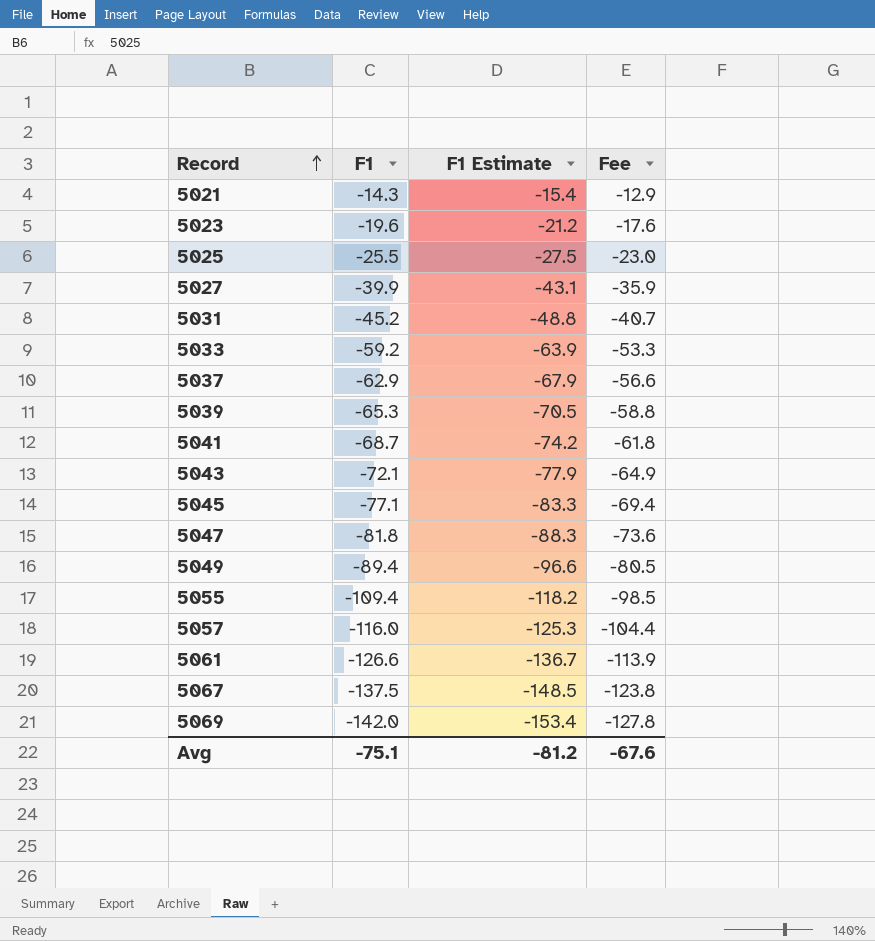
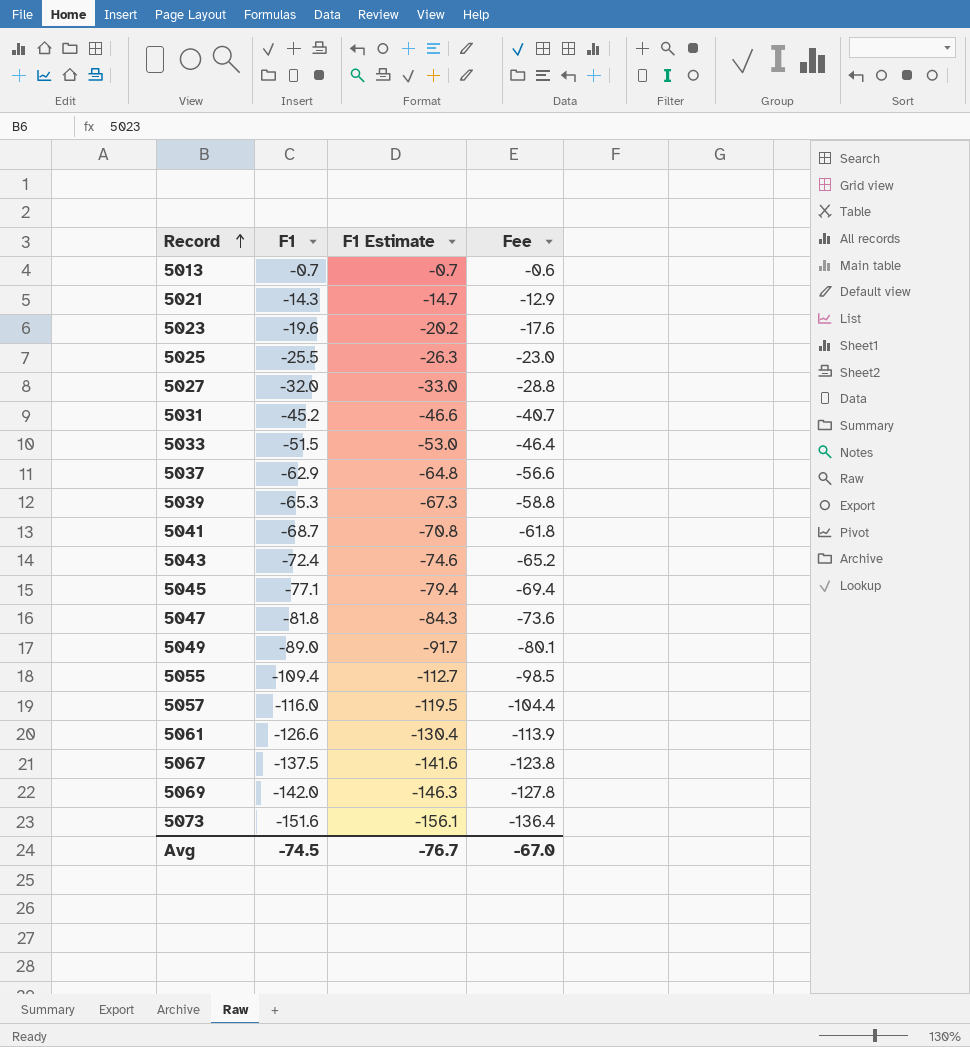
column F1 Estimate | formula: [F1] * 1.08 -> [F1] * 1.03
row 5013: none -> -0.7 | -0.7 | -0.6
5027 | F1: -39.9 -> -32.0
5027 | Fee: -35.9 -> -28.8
5033 | F1: -59.2 -> -51.5
5033 | Fee: -53.3 -> -46.4
5043 | F1: -72.1 -> -72.4
5043 | Fee: -64.9 -> -65.2
5049 | F1: -89.4 -> -89.0
5049 | Fee: -80.5 -> -80.1
row 5073: none -> -151.6 | -156.1 | -136.4
Avg | F1: -75.1 -> -74.5
Avg | F1 Estimate: -81.2 -> -76.7
Avg | Fee: -67.6 -> -67.0

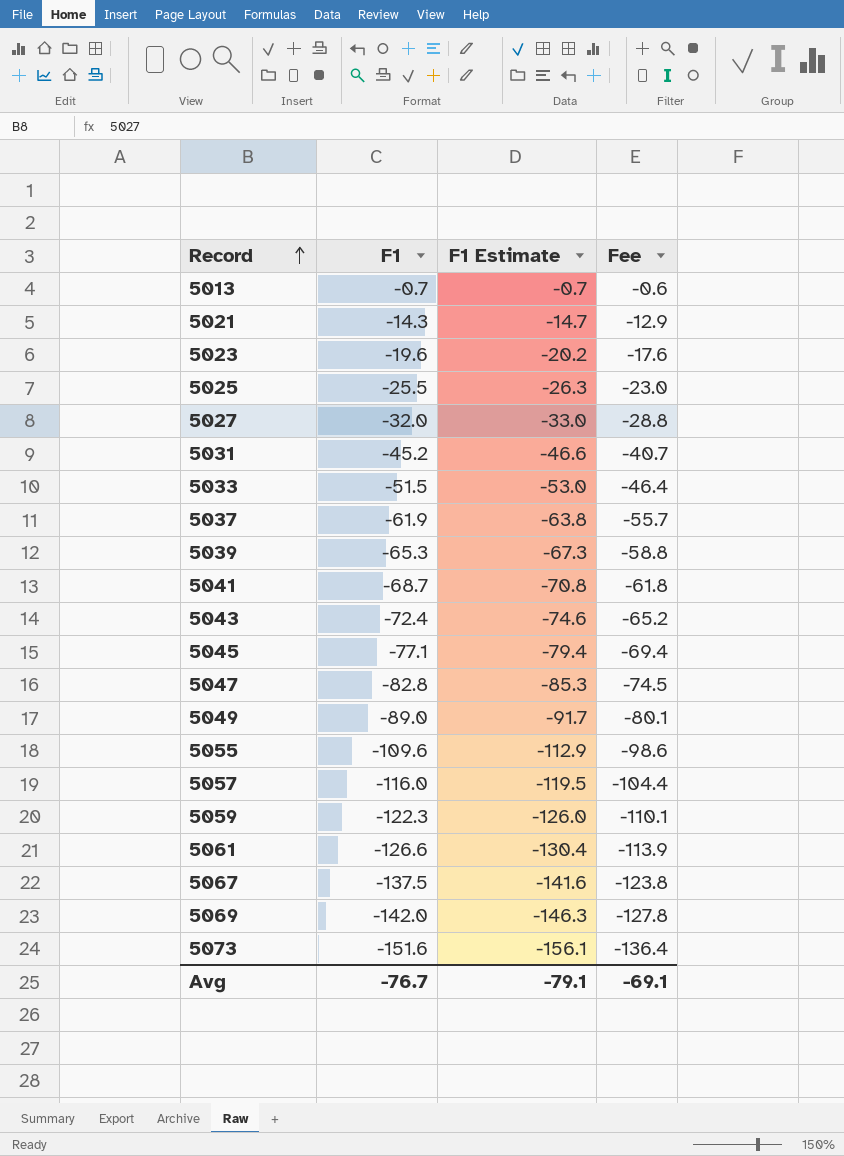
5037 | F1: -62.9 -> -61.9
5037 | F1 Estimate: -64.8 -> -63.8
5037 | Fee: -56.6 -> -55.7
5047 | F1: -81.8 -> -82.8
5047 | F1 Estimate: -84.3 -> -85.3
5047 | Fee: -73.6 -> -74.5
5055 | F1: -109.4 -> -109.6
5055 | F1 Estimate: -112.7 -> -112.9
5055 | Fee: -98.5 -> -98.6
row 5059: none -> -122.3 | -126.0 | -110.1
Avg | F1: -74.5 -> -76.7
Avg | F1 Estimate: -76.7 -> -79.1
Avg | Fee: -67.0 -> -69.1

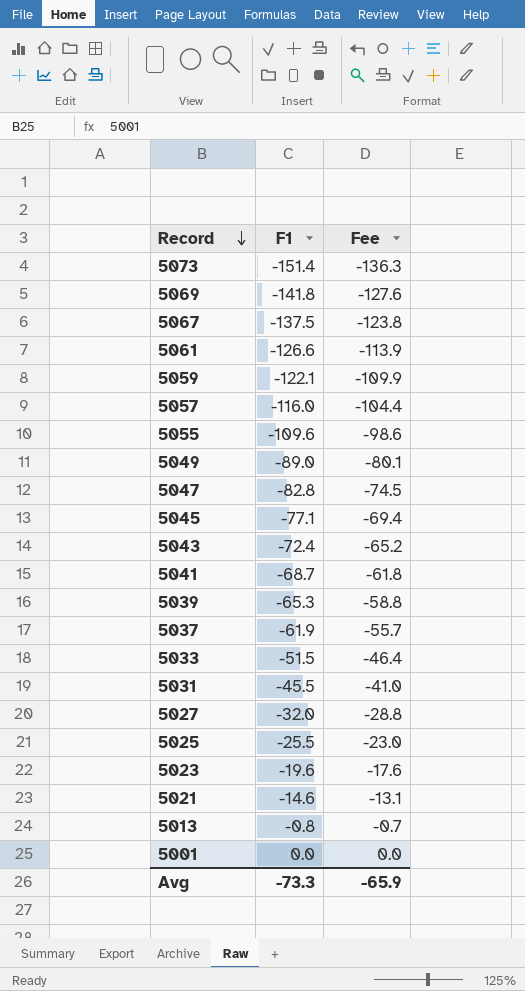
row order: Record ascending -> Record descending
column F1 Estimate | formula: [F1] * 1.03 -> none
5073 | F1: -151.6 -> -151.4
5073 | Fee: -136.4 -> -136.3
5069 | F1: -142.0 -> -141.8
5069 | Fee: -127.8 -> -127.6
5059 | F1: -122.3 -> -122.1
5059 | Fee: -110.1 -> -109.9
5031 | F1: -45.2 -> -45.5
5031 | Fee: -40.7 -> -41.0
5021 | F1: -14.3 -> -14.6
5021 | Fee: -12.9 -> -13.1
5013 | F1: -0.7 -> -0.8
5013 | Fee: -0.6 -> -0.7
row 5001: none -> 0.0 | 0.0
Avg | F1: -76.7 -> -73.3
Avg | Fee: -69.1 -> -65.9

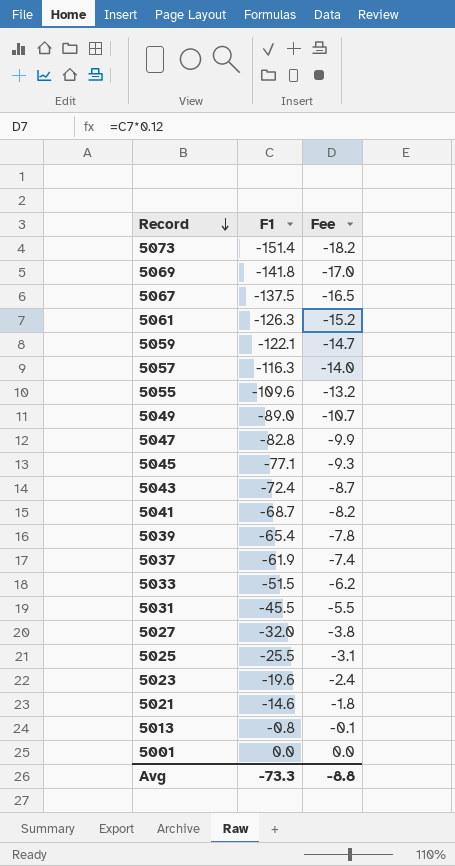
column Fee | formula: [F1] * 0.9 -> [F1] * 0.12
5061 | F1: -126.6 -> -126.3
5057 | F1: -116.0 -> -116.3
5039 | F1: -65.3 -> -65.4
Avg | Fee: -65.9 -> -8.8

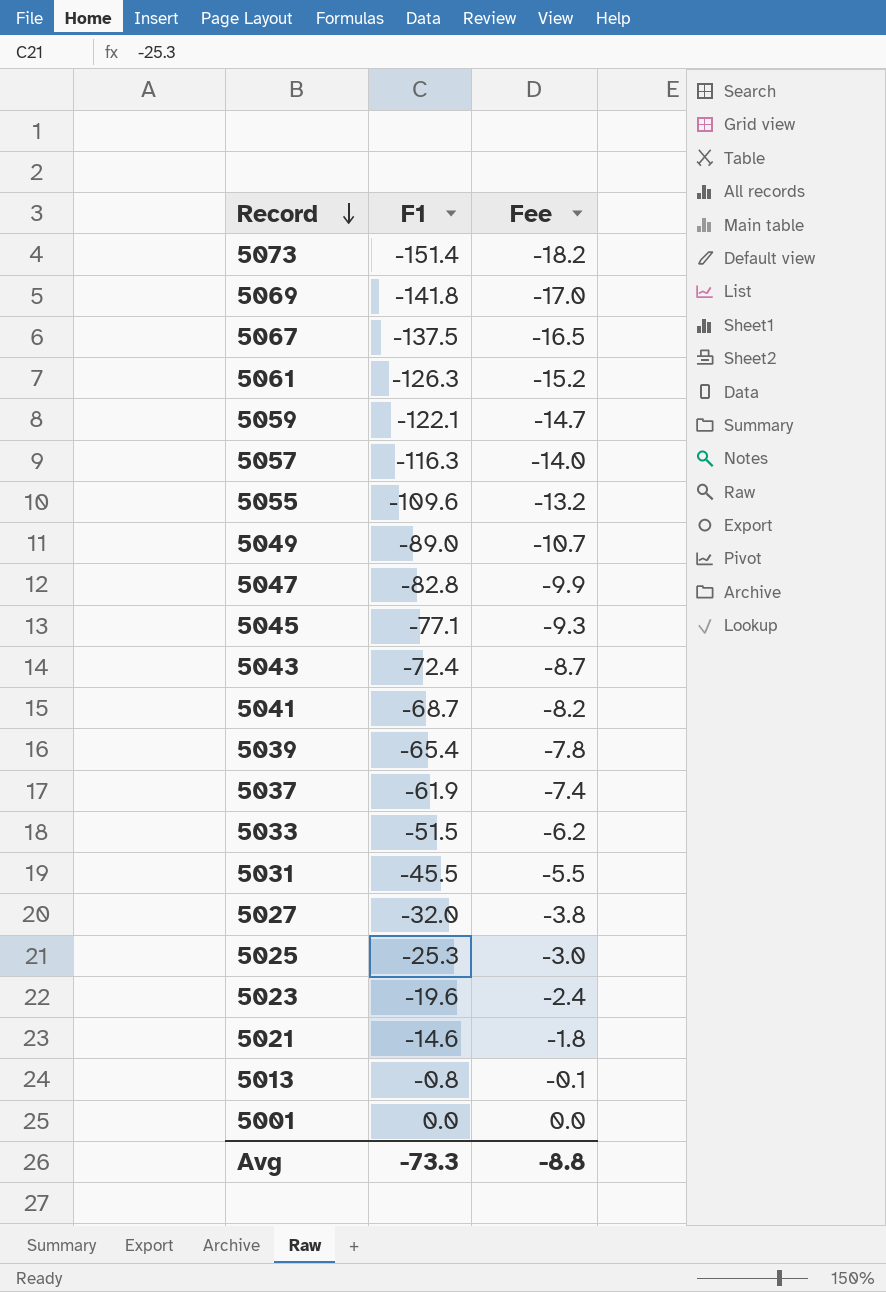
5025 | F1: -25.5 -> -25.3
5025 | Fee: -3.1 -> -3.0

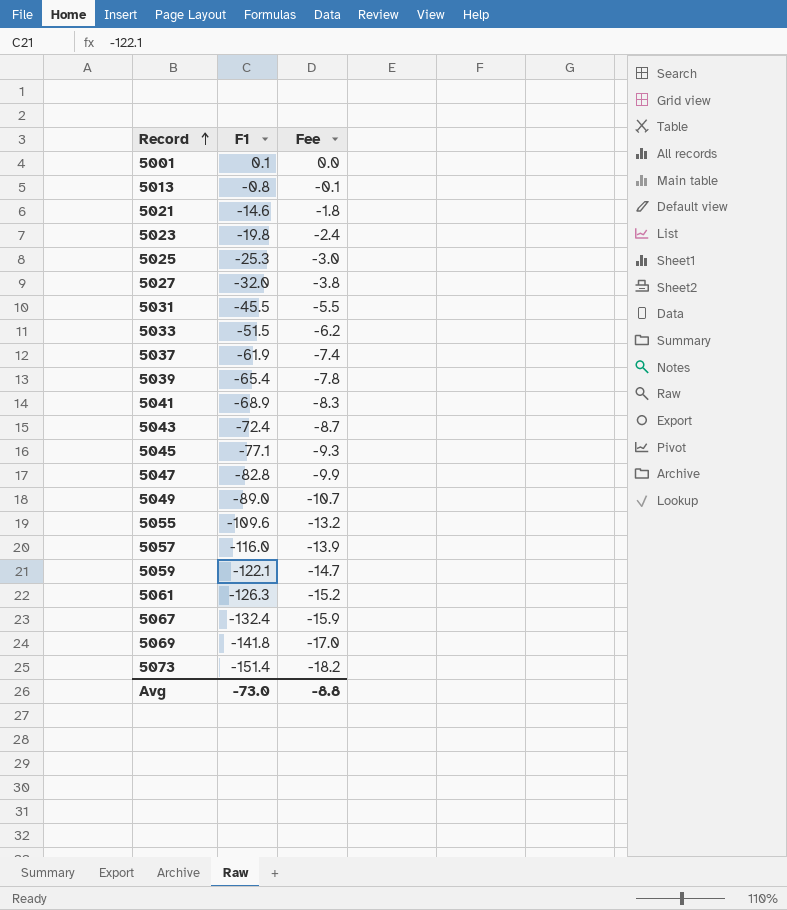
row order: Record descending -> Record ascending
5001 | F1: 0.0 -> 0.1
5023 | F1: -19.6 -> -19.8
5041 | F1: -68.7 -> -68.9
5041 | Fee: -8.2 -> -8.3
5057 | F1: -116.3 -> -116.0
5057 | Fee: -14.0 -> -13.9
5067 | F1: -137.5 -> -132.4
5067 | Fee: -16.5 -> -15.9
Avg | F1: -73.3 -> -73.0

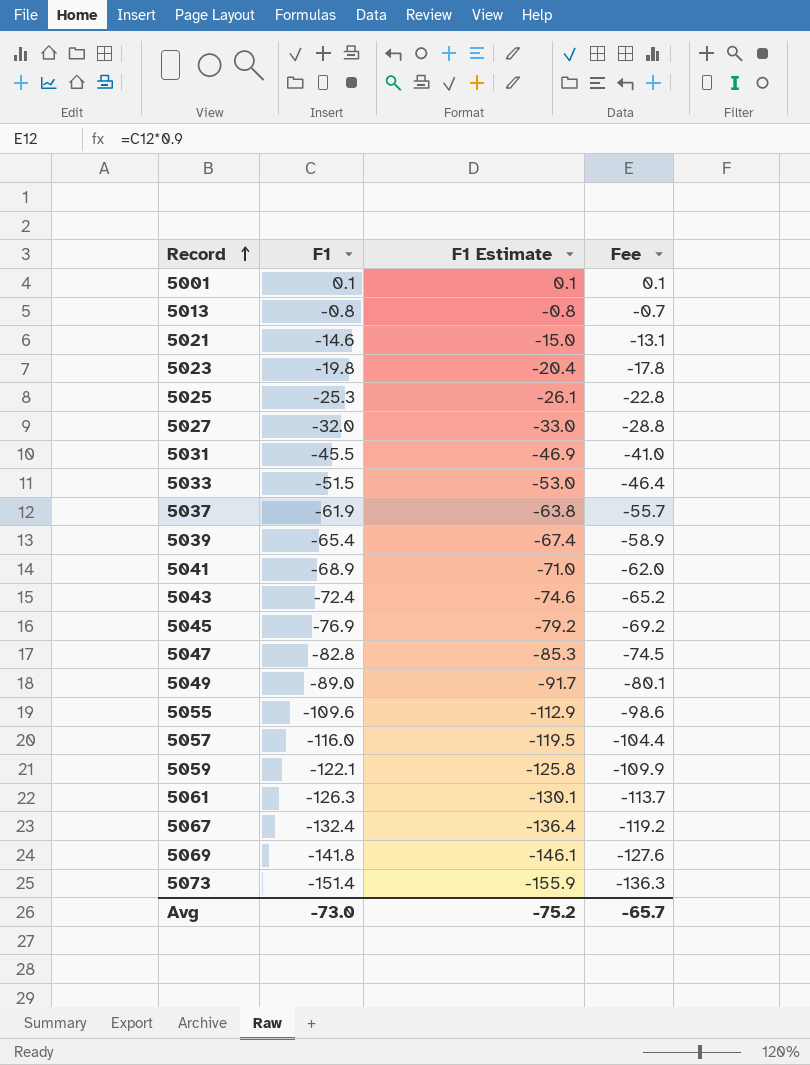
column F1 Estimate | formula: none -> [F1] * 1.03
column Fee | formula: [F1] * 0.12 -> [F1] * 0.9
5045 | F1: -77.1 -> -76.9
Avg | Fee: -8.8 -> -65.7

